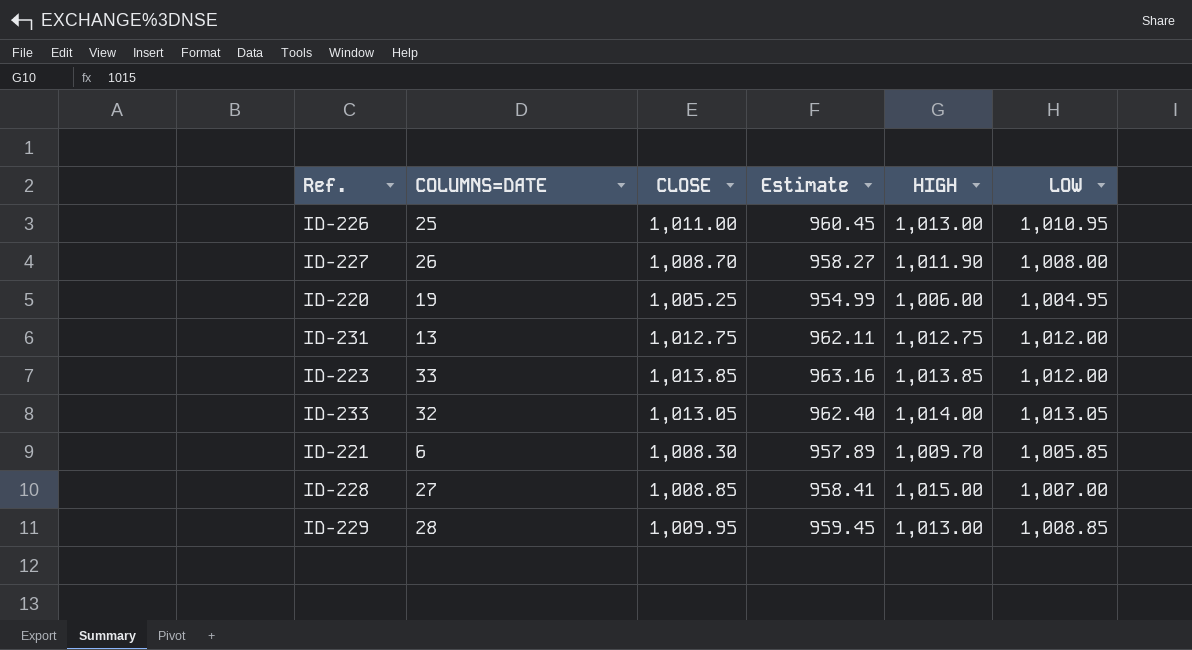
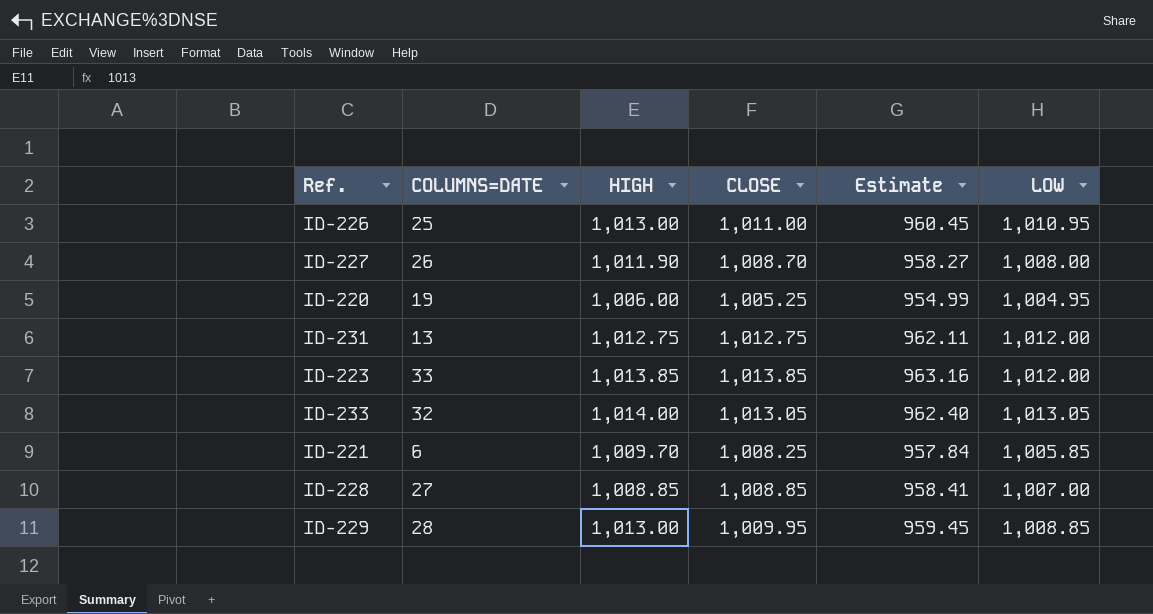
column HIGH | position: 5 -> 3
ID-221 | CLOSE: 1,008.30 -> 1,008.25
ID-221 | Estimate: 957.89 -> 957.84
ID-228 | HIGH: 1,015.00 -> 1,008.85

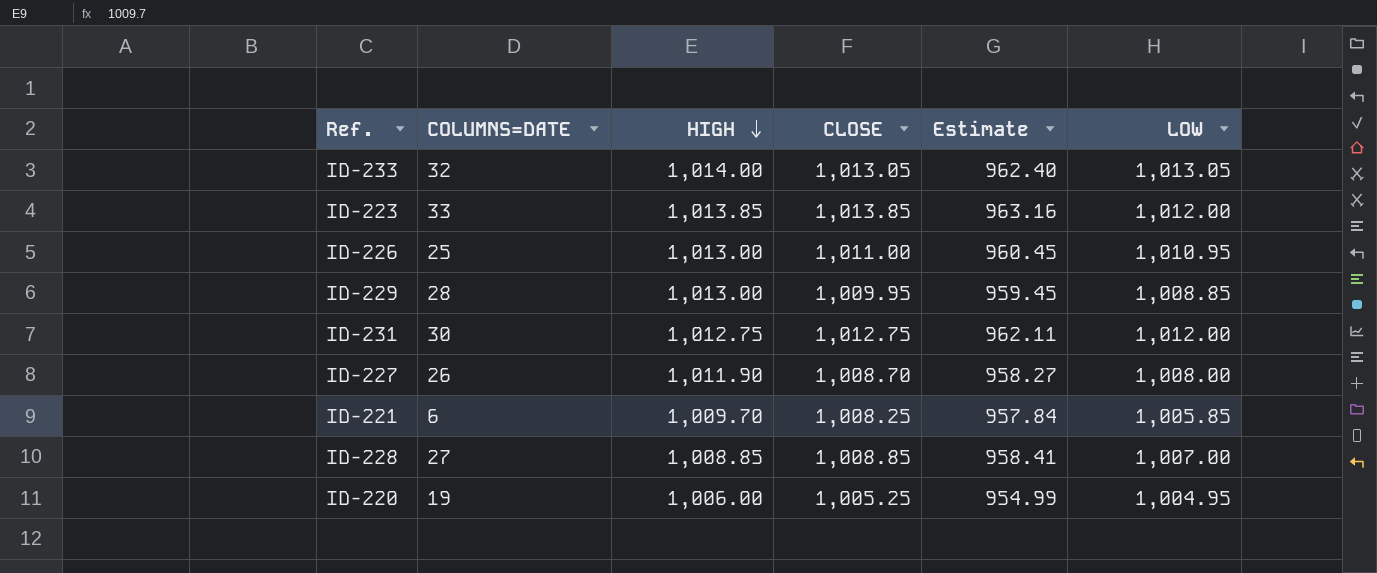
row order: none -> HIGH descending
ID-231 | COLUMNS=DATE: 13 -> 30

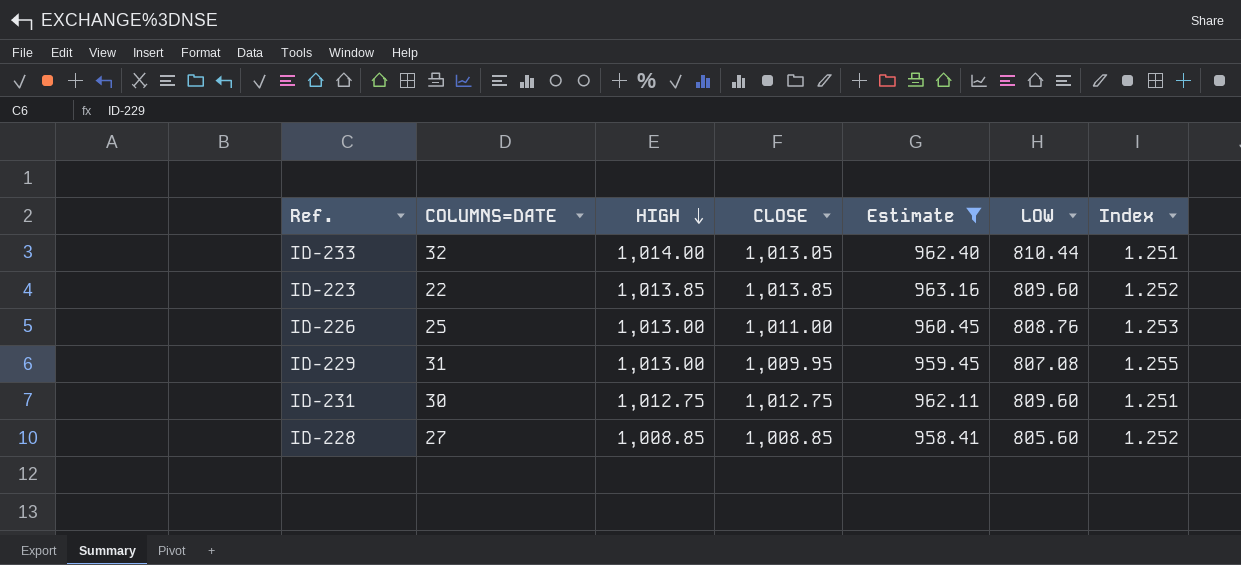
filter: none -> Estimate >= 958.41
column Index | formula: none -> [HIGH] / [LOW]
ID-233 | LOW: 1,013.05 -> 810.44
ID-223 | COLUMNS=DATE: 33 -> 22
ID-223 | LOW: 1,012.00 -> 809.60
ID-226 | LOW: 1,010.95 -> 808.76
ID-229 | COLUMNS=DATE: 28 -> 31
ID-229 | LOW: 1,008.85 -> 807.08
ID-231 | LOW: 1,012.00 -> 809.60
ID-228 | LOW: 1,007.00 -> 805.60

